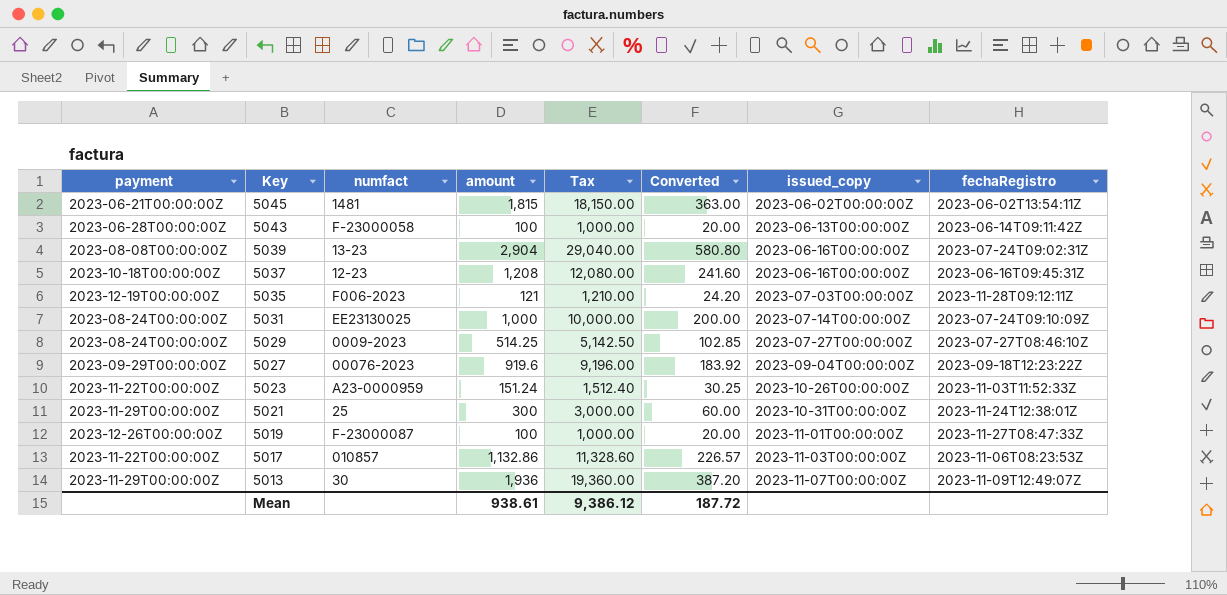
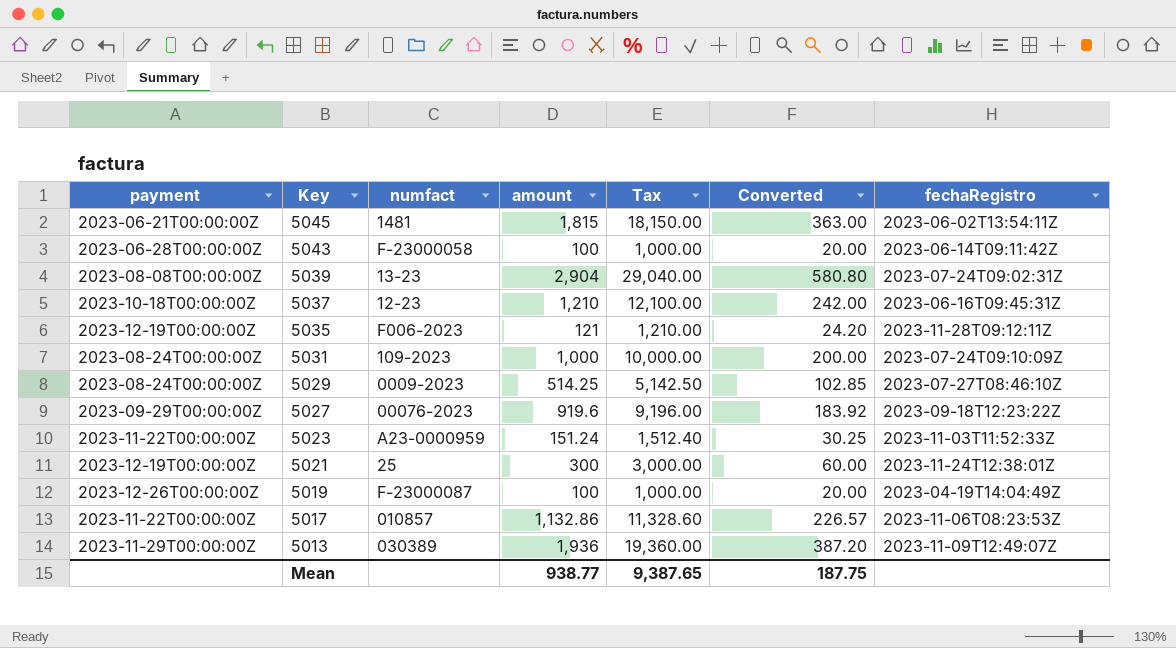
column issued_copy | position: 7 -> none
5037 | amount: 1,208 -> 1,210
5037 | Tax: 12,080.00 -> 12,100.00
5037 | Converted: 241.60 -> 242.00
5031 | numfact: EE23130025 -> 109-2023
5021 | payment: 2023-11-29T00:00:00Z -> 2023-12-19T00:00:00Z
5019 | fechaRegistro: 2023-11-27T08:47:33Z -> 2023-04-19T14:04:49Z
5013 | numfact: 30 -> 030389
Mean | amount: 938.61 -> 938.77
Mean | Tax: 9,386.12 -> 9,387.65
Mean | Converted: 187.72 -> 187.75

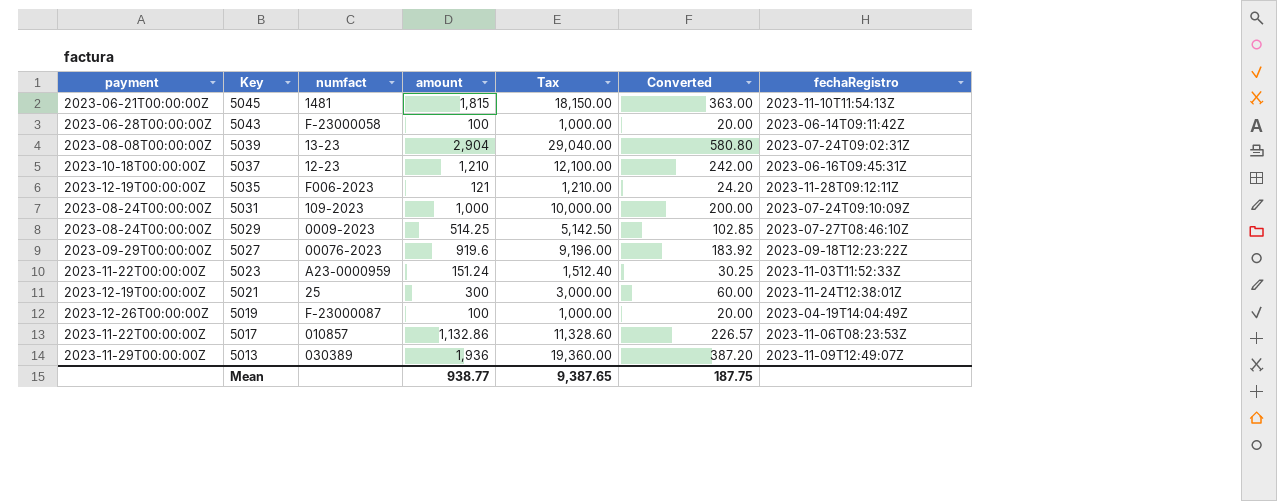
5045 | fechaRegistro: 2023-06-02T13:54:11Z -> 2023-11-10T11:54:13Z

